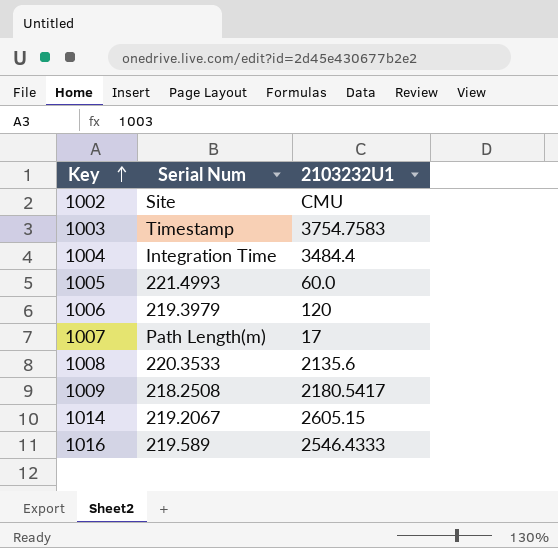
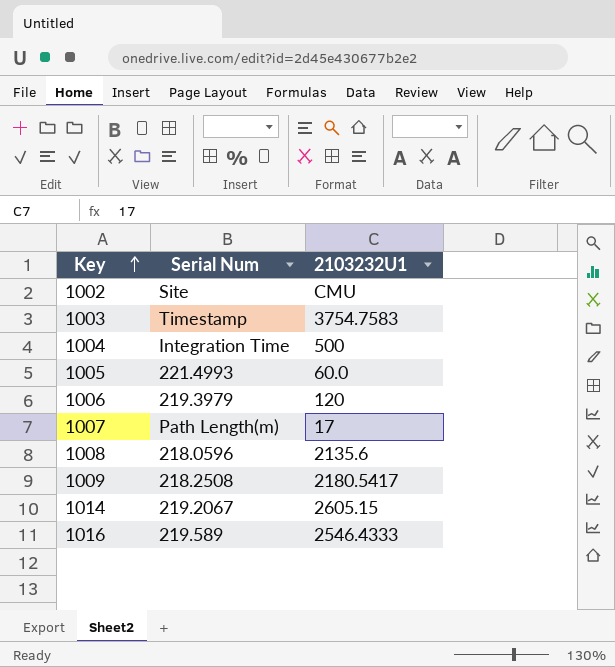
1004 | 2103232U1: 3484.4 -> 500
1008 | Serial Num: 220.3533 -> 218.0596

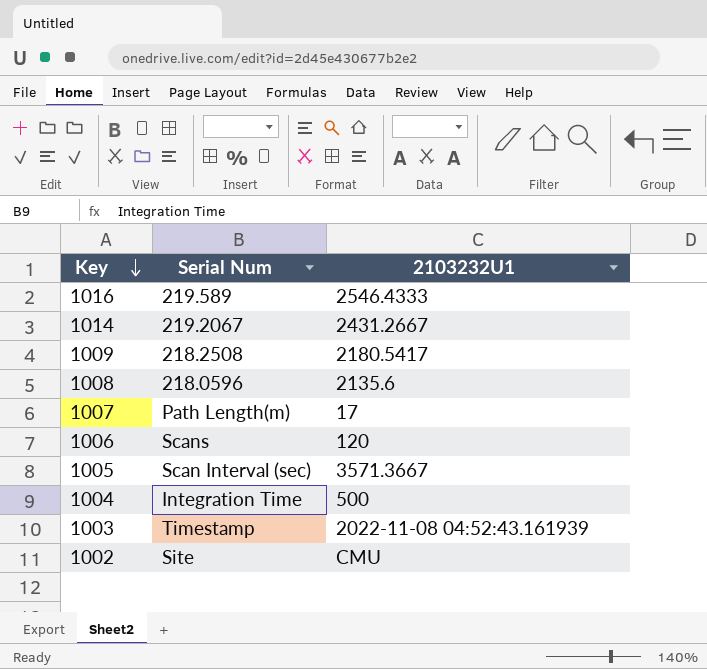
row order: Key ascending -> Key descending
1014 | 2103232U1: 2605.15 -> 2431.2667
1006 | Serial Num: 219.3979 -> Scans
1005 | Serial Num: 221.4993 -> Scan Interval (sec)
1005 | 2103232U1: 60.0 -> 3571.3667
1003 | 2103232U1: 3754.7583 -> 2022-11-08 04:52:43.161939

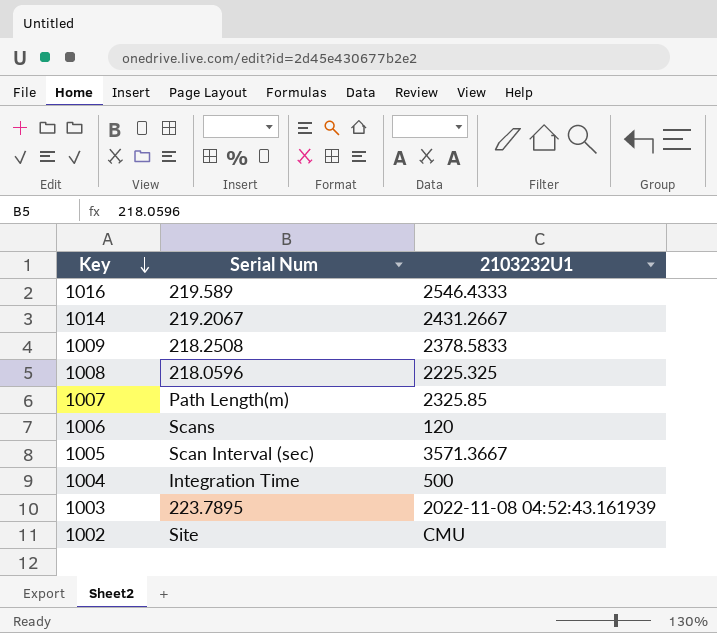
1009 | 2103232U1: 2180.5417 -> 2378.5833
1008 | 2103232U1: 2135.6 -> 2225.325
1007 | 2103232U1: 17 -> 2325.85
1003 | Serial Num: Timestamp -> 223.7895

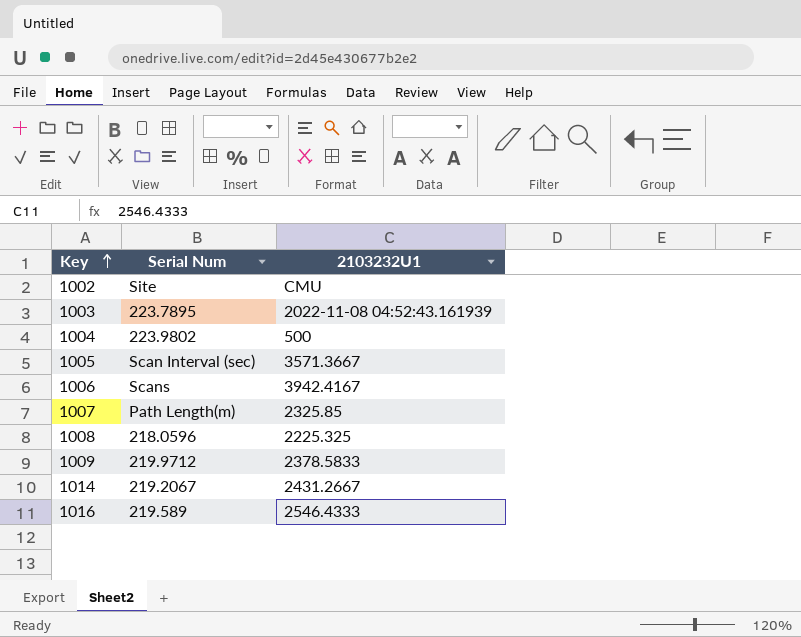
row order: Key descending -> Key ascending
1004 | Serial Num: Integration Time -> 223.9802
1006 | 2103232U1: 120 -> 3942.4167
1009 | Serial Num: 218.2508 -> 219.9712

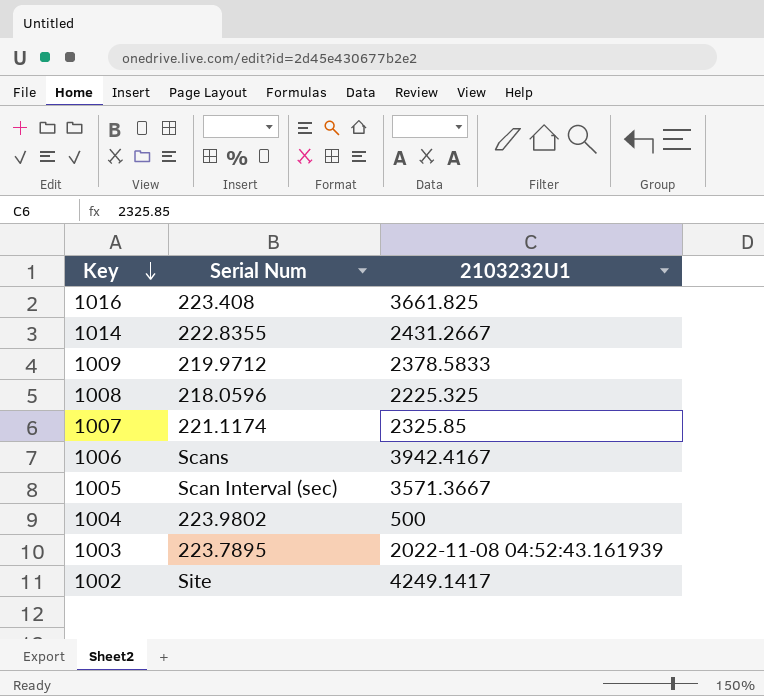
row order: Key ascending -> Key descending
1016 | Serial Num: 219.589 -> 223.408
1016 | 2103232U1: 2546.4333 -> 3661.825
1014 | Serial Num: 219.2067 -> 222.8355
1007 | Serial Num: Path Length(m) -> 221.1174
1002 | 2103232U1: CMU -> 4249.1417

